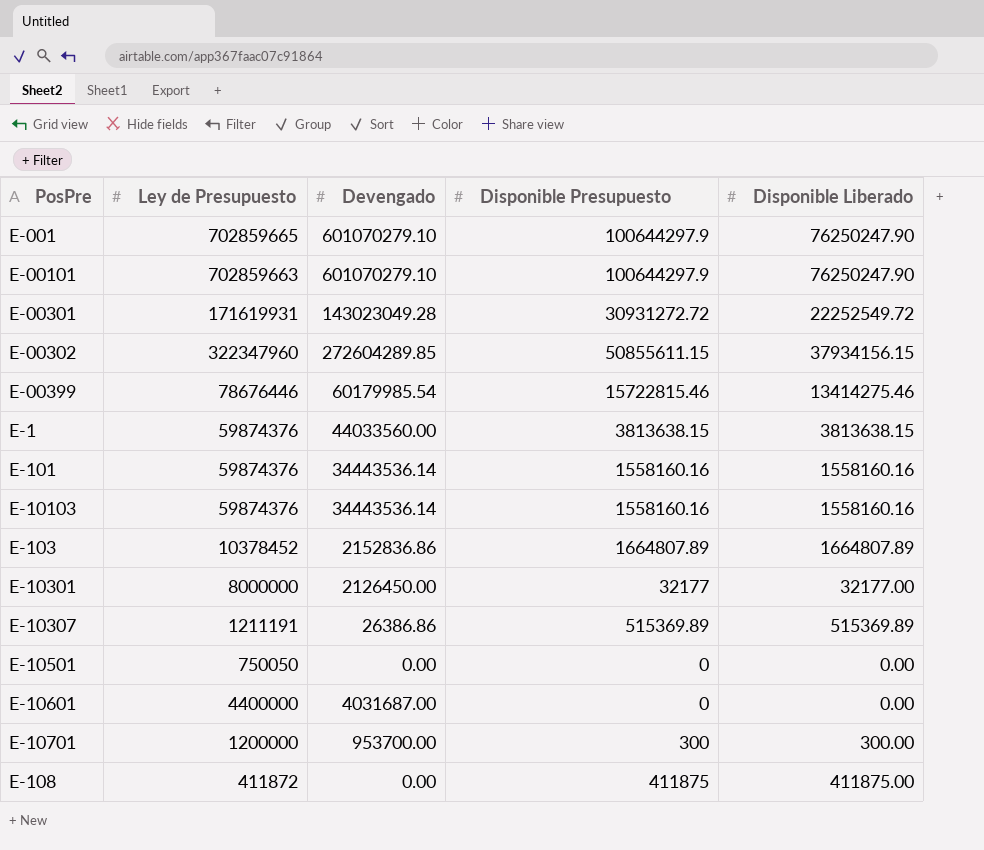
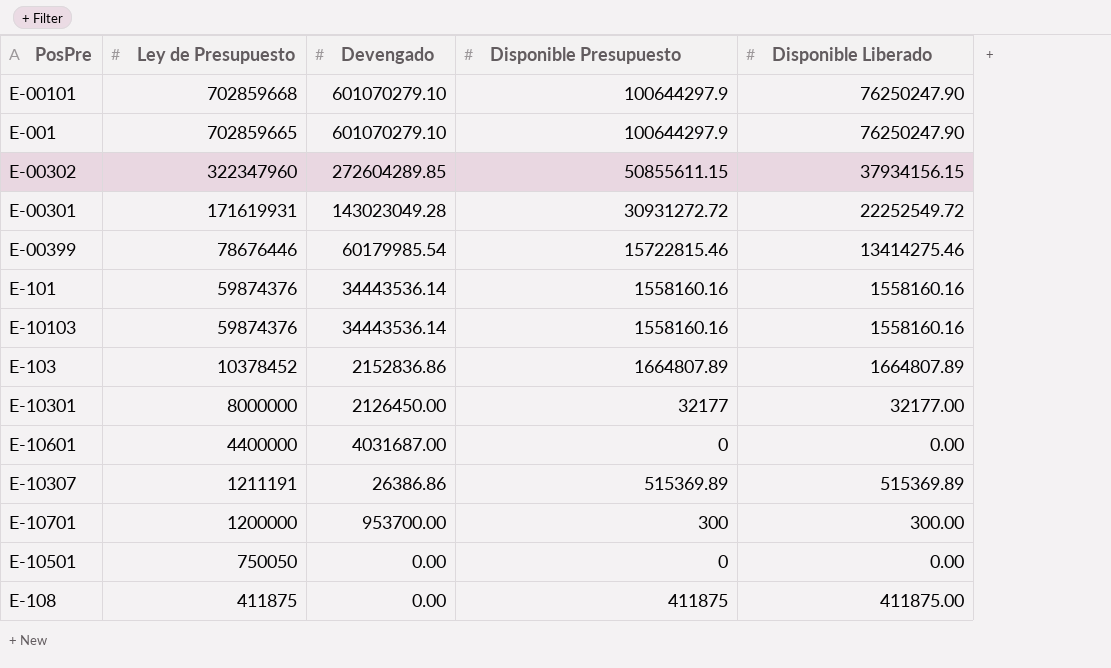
row order: none -> Ley de Presupuesto descending
row E-1: 59874376 | 44033560.00 | 3813638.15 | 3813638.15 -> none
E-00101 | Ley de Presupuesto: 702859663 -> 702859668
E-108 | Ley de Presupuesto: 411872 -> 411875

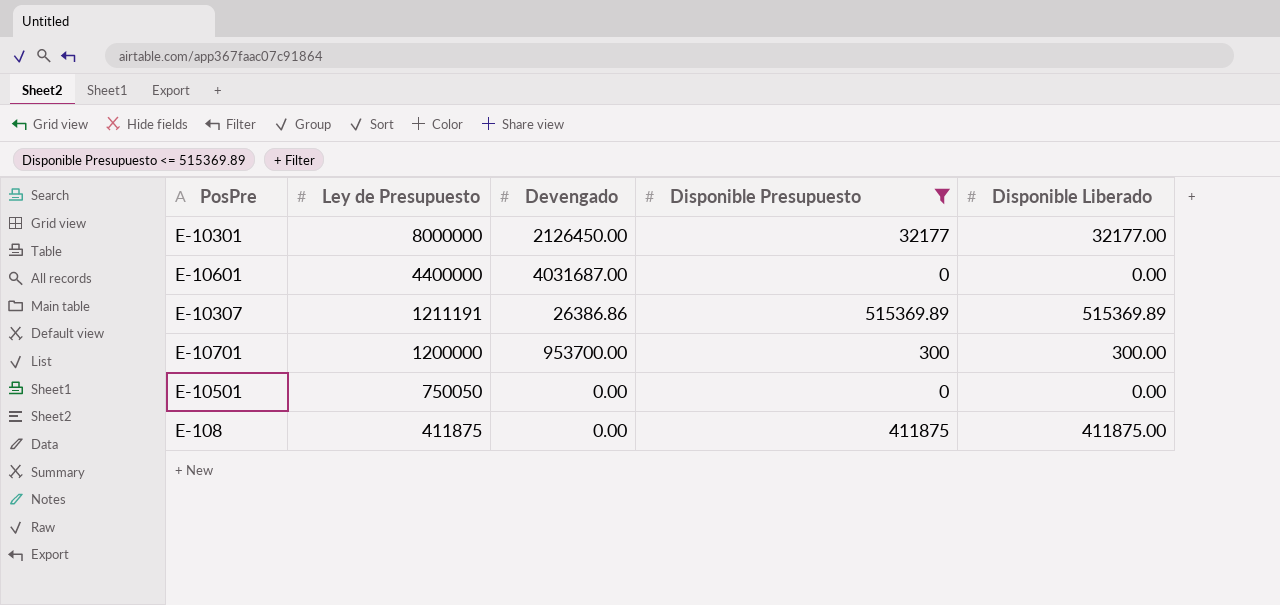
filter: none -> Disponible Presupuesto <= 515369.89

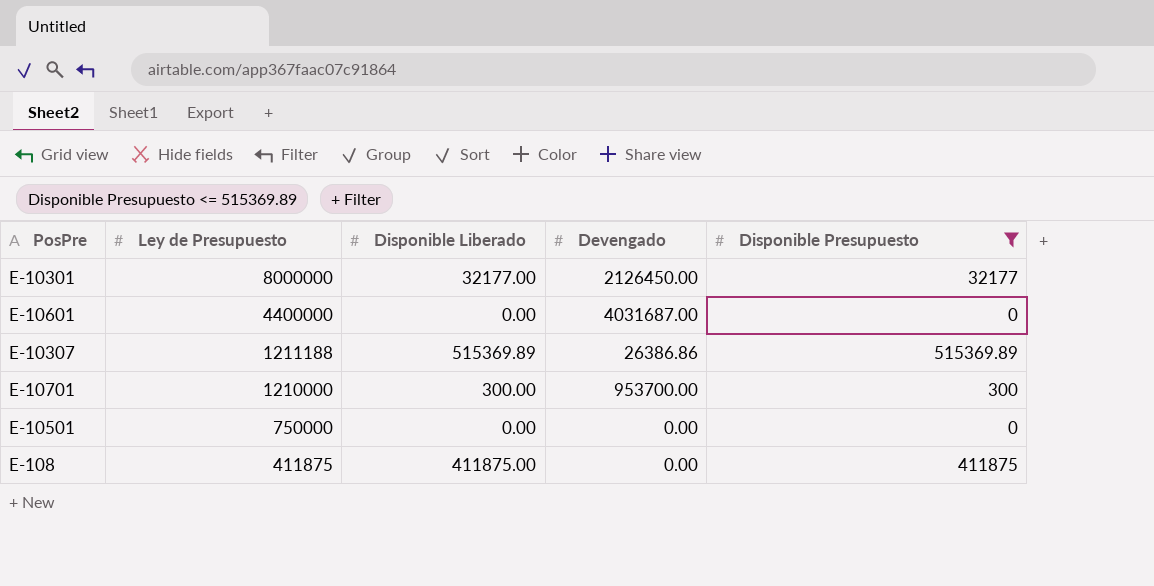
column Disponible Liberado | position: 5 -> 3
E-10307 | Ley de Presupuesto: 1211191 -> 1211188
E-10701 | Ley de Presupuesto: 1200000 -> 1210000
E-10501 | Ley de Presupuesto: 750050 -> 750000

